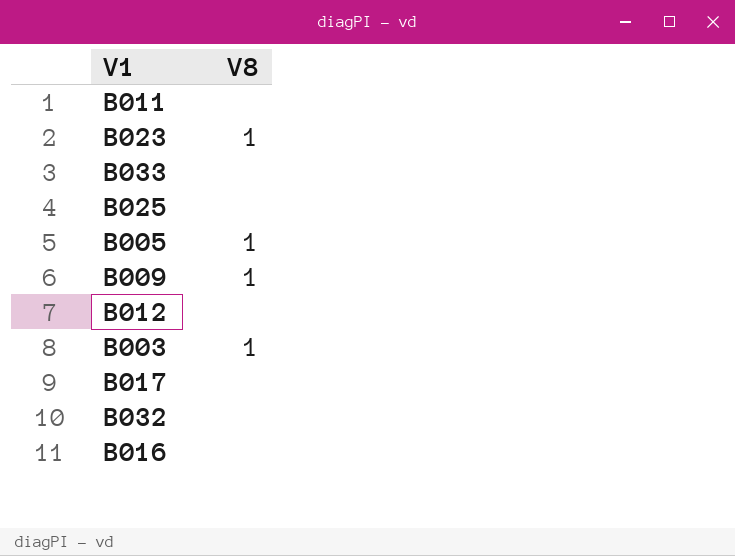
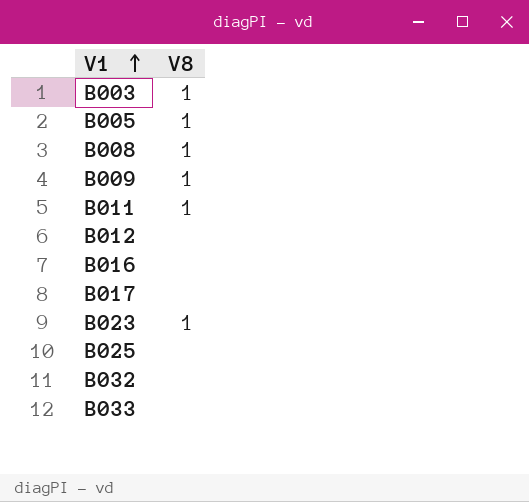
row order: none -> V1 ascending
row B008: none -> 1
B011 | V8: none -> 1

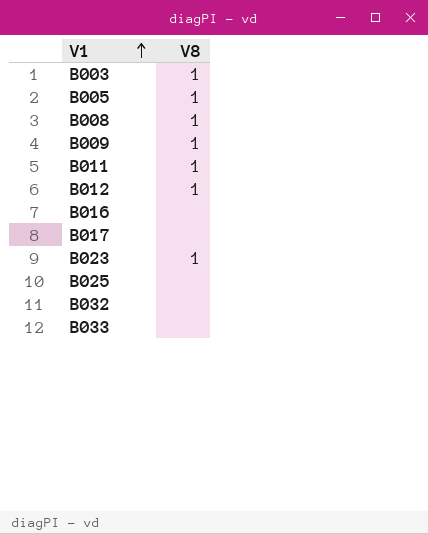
B012 | V8: none -> 1

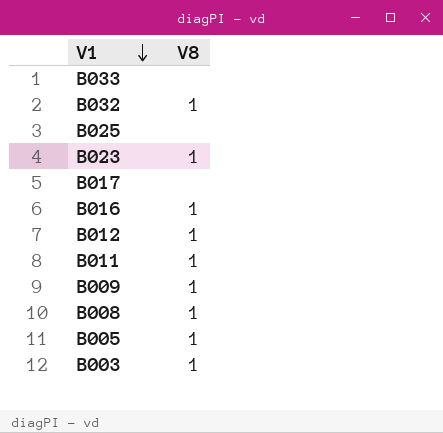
row order: V1 ascending -> V1 descending
B032 | V8: none -> 1
B016 | V8: none -> 1

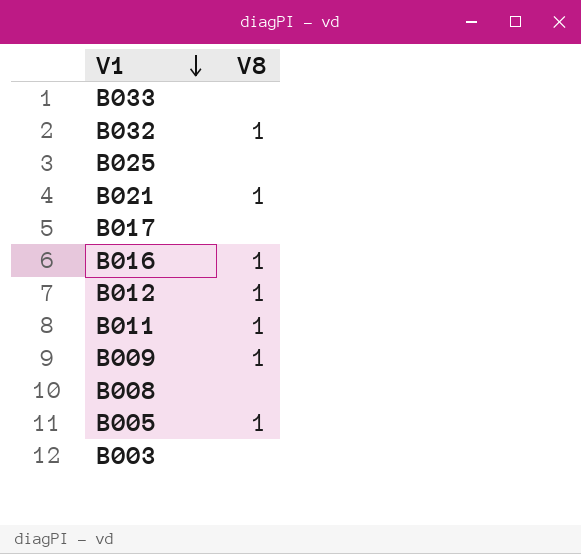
row B023: 1 -> none
row B021: none -> 1
B008 | V8: 1 -> none
B003 | V8: 1 -> none

